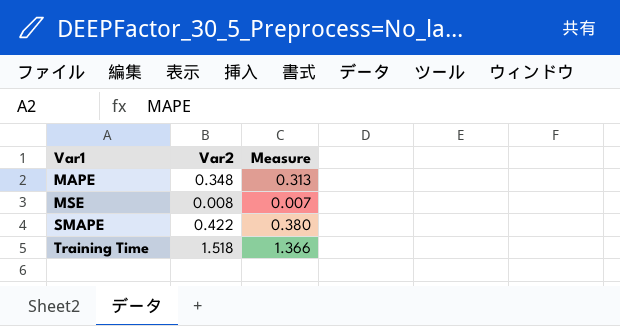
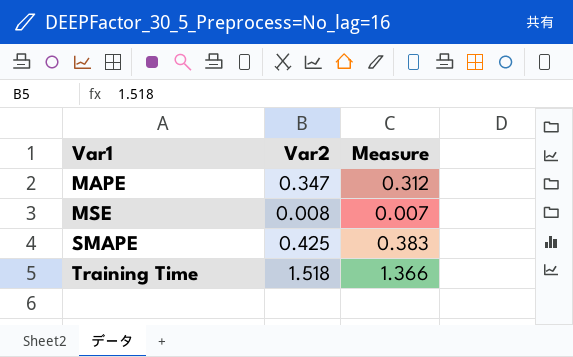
MAPE | Var2: 0.348 -> 0.347
MAPE | Measure: 0.313 -> 0.312
SMAPE | Var2: 0.422 -> 0.425
SMAPE | Measure: 0.380 -> 0.383

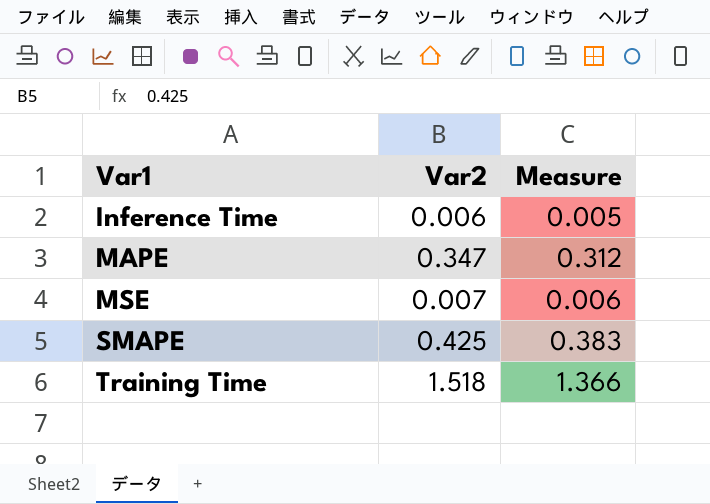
row Inference Time: none -> 0.006 | 0.005
MSE | Var2: 0.008 -> 0.007
MSE | Measure: 0.007 -> 0.006

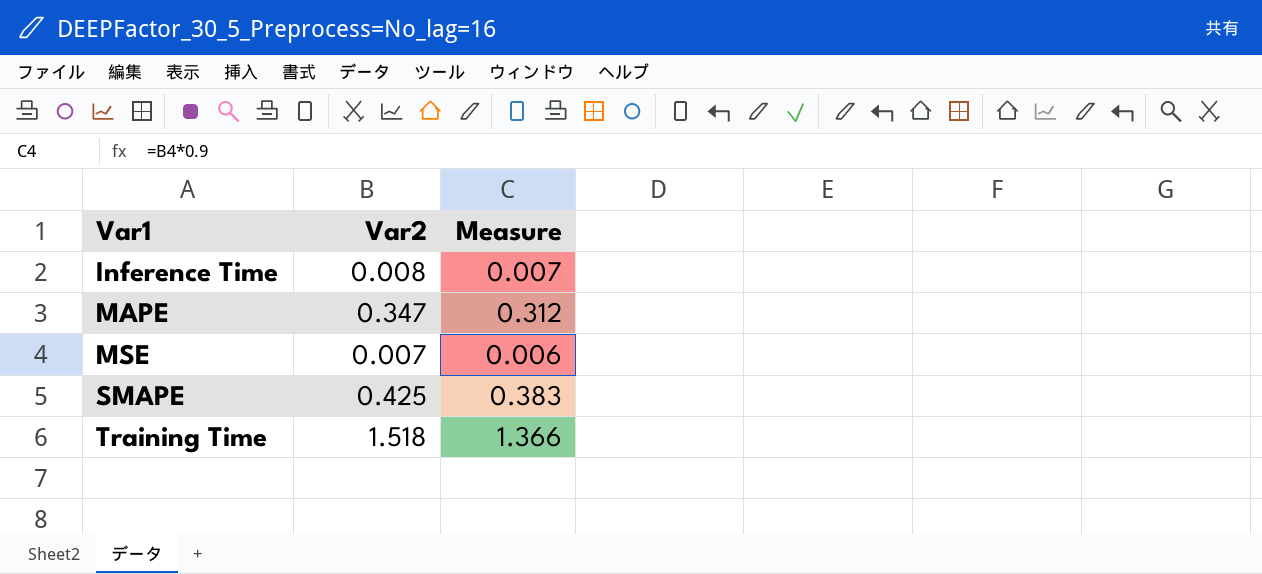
Inference Time | Var2: 0.006 -> 0.008
Inference Time | Measure: 0.005 -> 0.007

